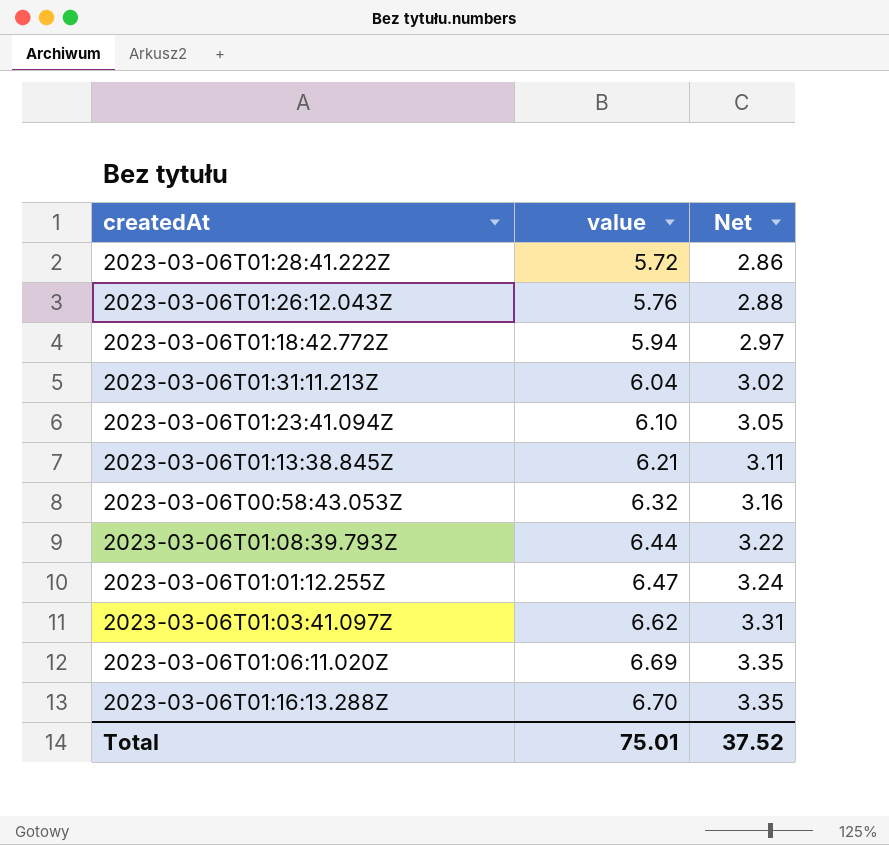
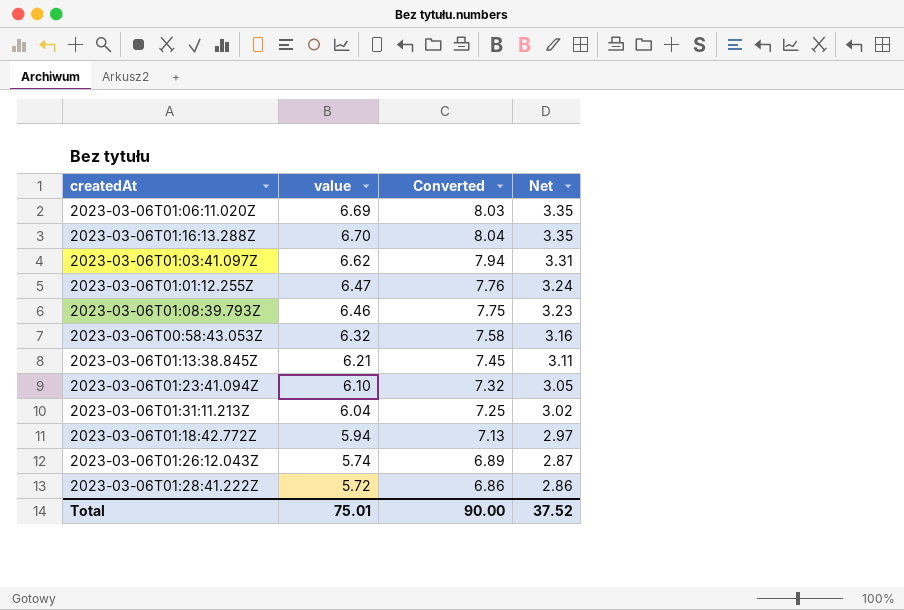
row order: value ascending -> Net descending
column Converted | formula: none -> [value] * 1.2
2023-03-06T01:08:39.793Z | value: 6.44 -> 6.46
2023-03-06T01:08:39.793Z | Net: 3.22 -> 3.23
2023-03-06T01:26:12.043Z | value: 5.76 -> 5.74
2023-03-06T01:26:12.043Z | Net: 2.88 -> 2.87

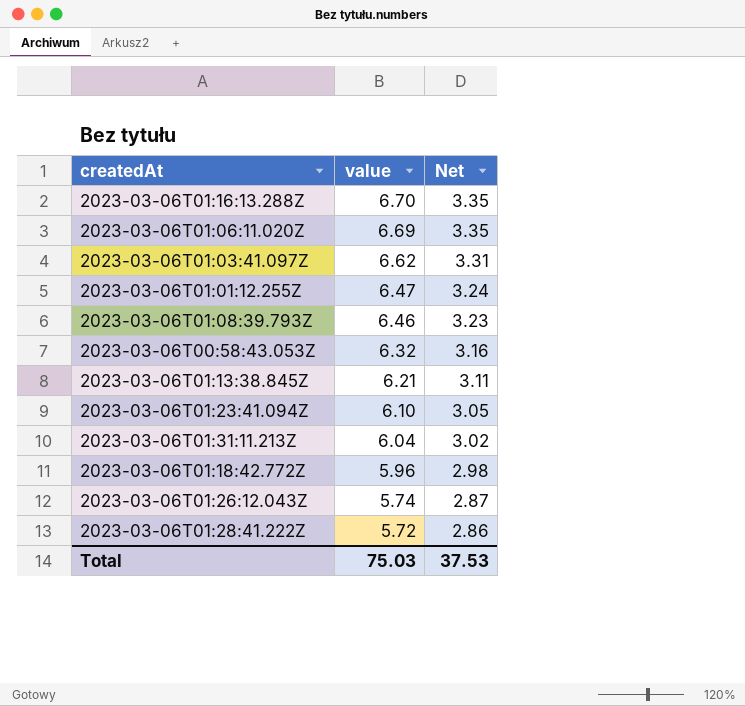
row order: Net descending -> value descending
column Converted | formula: [value] * 1.2 -> none
2023-03-06T01:18:42.772Z | value: 5.94 -> 5.96
2023-03-06T01:18:42.772Z | Net: 2.97 -> 2.98
Total | value: 75.01 -> 75.03
Total | Net: 37.52 -> 37.53

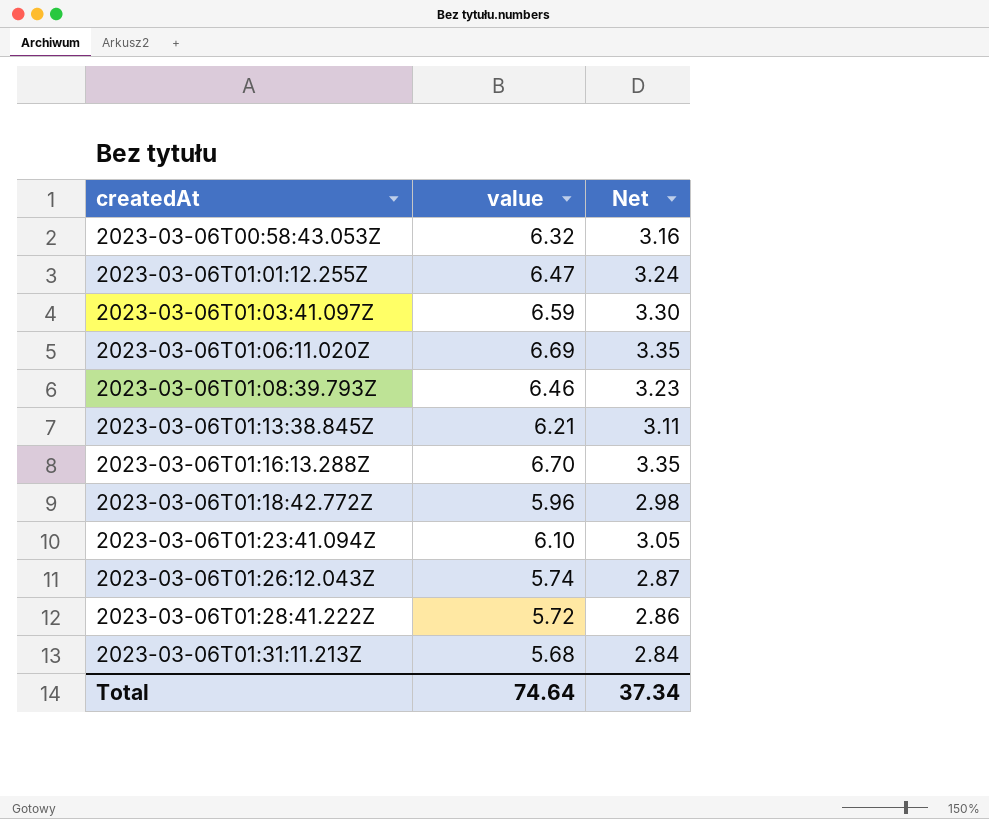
row order: value descending -> createdAt ascending
2023-03-06T01:03:41.097Z | value: 6.62 -> 6.59
2023-03-06T01:03:41.097Z | Net: 3.31 -> 3.30
2023-03-06T01:31:11.213Z | value: 6.04 -> 5.68
2023-03-06T01:31:11.213Z | Net: 3.02 -> 2.84
Total | value: 75.03 -> 74.64
Total | Net: 37.53 -> 37.34

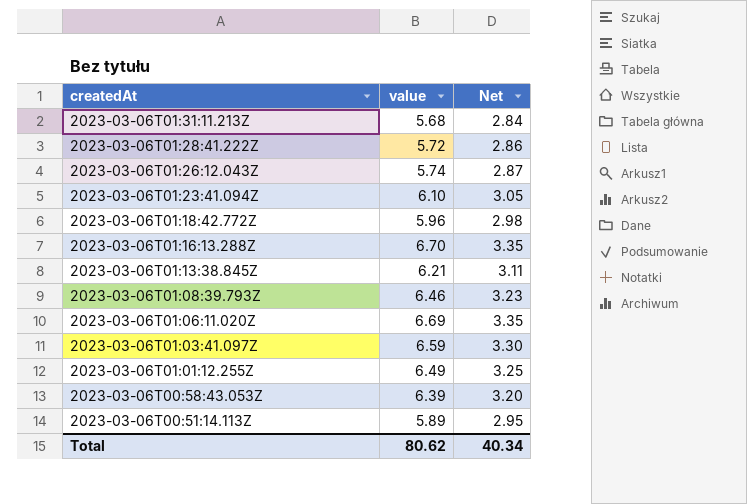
row order: createdAt ascending -> createdAt descending
2023-03-06T01:01:12.255Z | value: 6.47 -> 6.49
2023-03-06T01:01:12.255Z | Net: 3.24 -> 3.25
2023-03-06T00:58:43.053Z | value: 6.32 -> 6.39
2023-03-06T00:58:43.053Z | Net: 3.16 -> 3.20
row 2023-03-06T00:51:14.113Z: none -> 5.89 | 2.95
Total | value: 74.64 -> 80.62
Total | Net: 37.34 -> 40.34

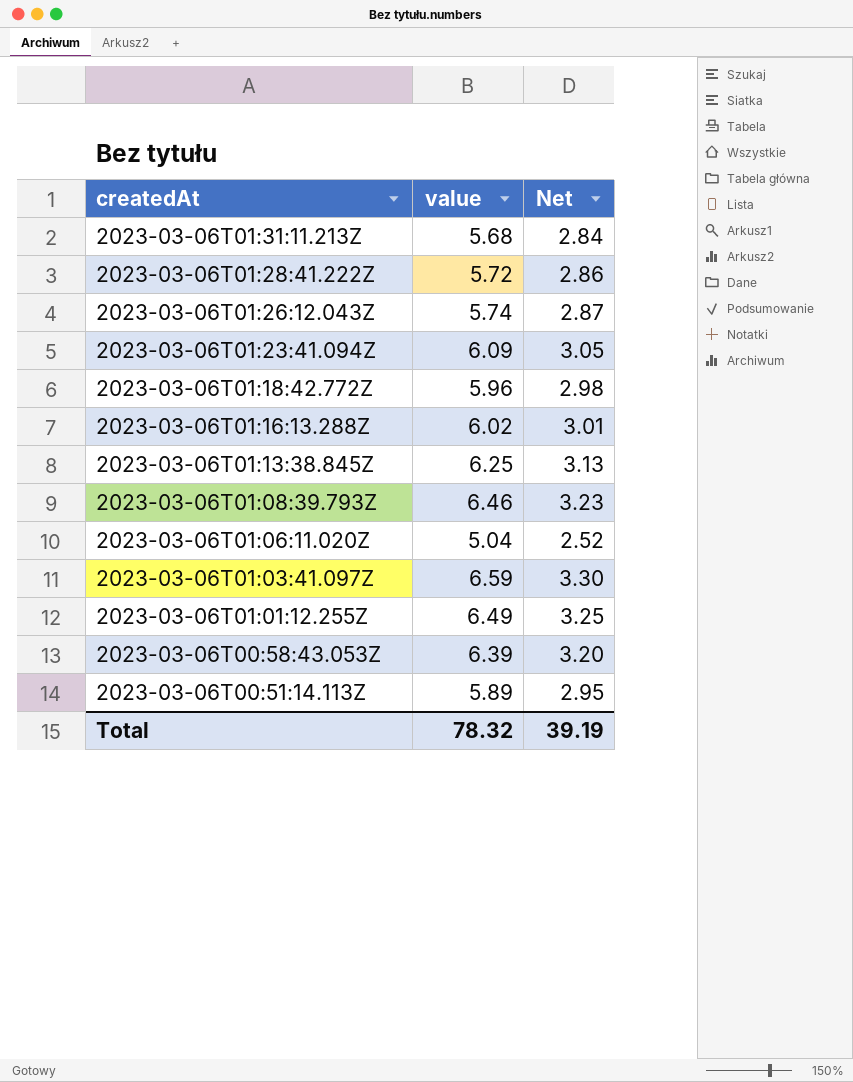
2023-03-06T01:23:41.094Z | value: 6.10 -> 6.09
2023-03-06T01:16:13.288Z | value: 6.70 -> 6.02
2023-03-06T01:16:13.288Z | Net: 3.35 -> 3.01
2023-03-06T01:13:38.845Z | value: 6.21 -> 6.25
2023-03-06T01:13:38.845Z | Net: 3.11 -> 3.13
2023-03-06T01:06:11.020Z | value: 6.69 -> 5.04
2023-03-06T01:06:11.020Z | Net: 3.35 -> 2.52
Total | value: 80.62 -> 78.32
Total | Net: 40.34 -> 39.19

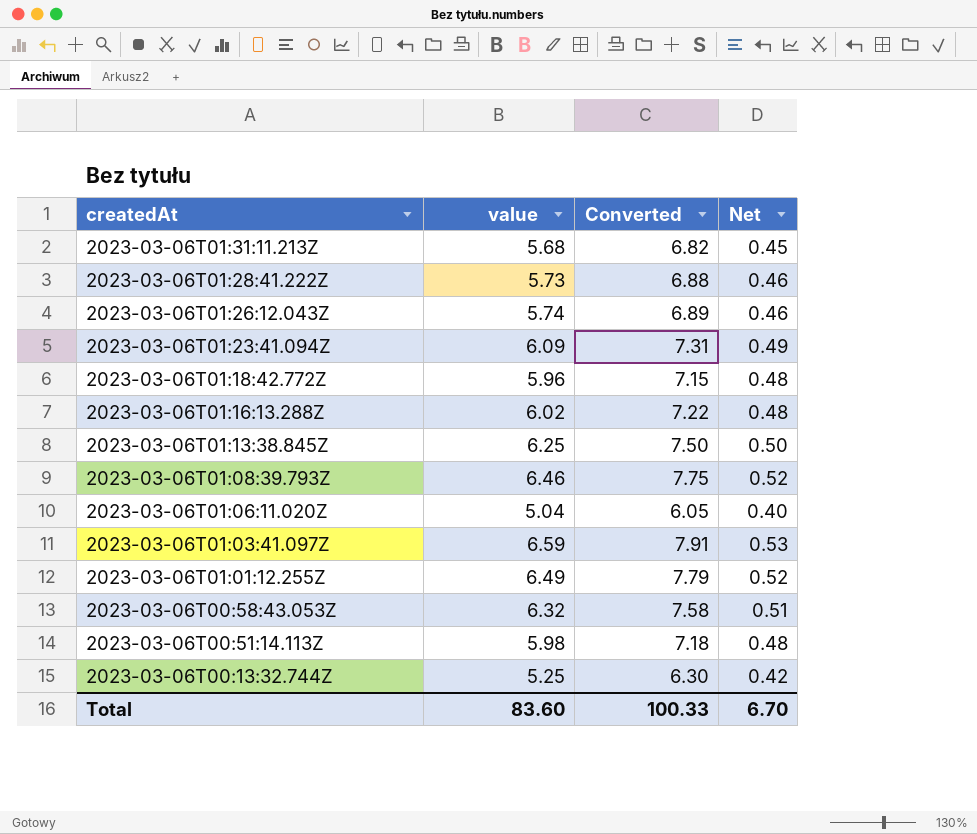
column Converted | formula: none -> [value] * 1.2
column Net | formula: [value] * 0.5 -> [value] * 0.08
2023-03-06T01:28:41.222Z | value: 5.72 -> 5.73
2023-03-06T00:58:43.053Z | value: 6.39 -> 6.32
2023-03-06T00:51:14.113Z | value: 5.89 -> 5.98
row 2023-03-06T00:13:32.744Z: none -> 5.25 | 6.30 | 0.42
Total | value: 78.32 -> 83.60
Total | Net: 39.19 -> 6.70

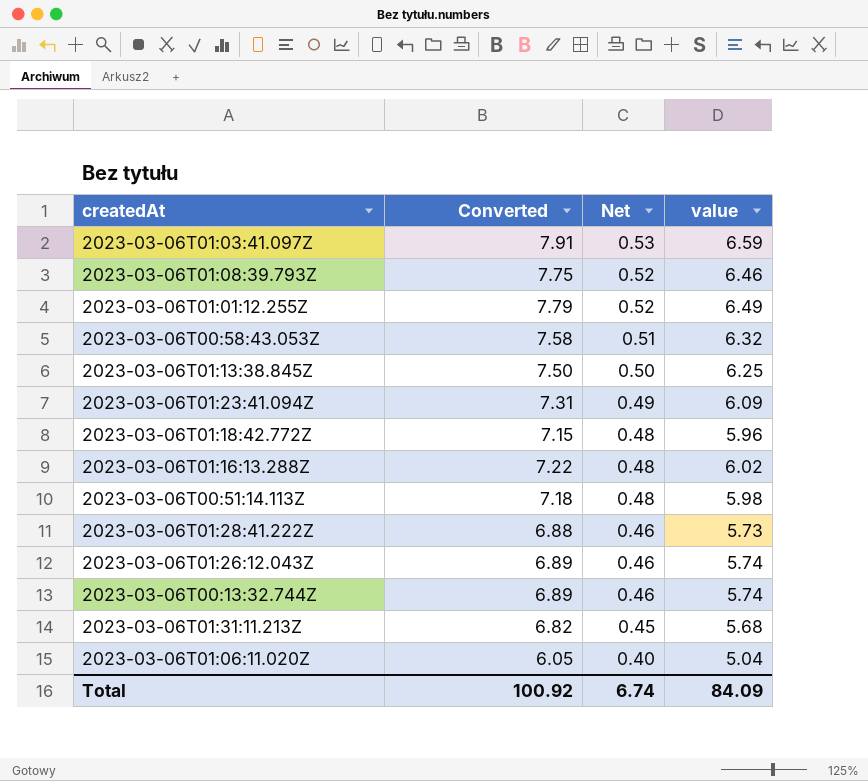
row order: createdAt descending -> Net descending
column value | position: 2 -> 4
2023-03-06T00:13:32.744Z | Converted: 6.30 -> 6.89
2023-03-06T00:13:32.744Z | Net: 0.42 -> 0.46
2023-03-06T00:13:32.744Z | value: 5.25 -> 5.74
Total | Converted: 100.33 -> 100.92
Total | Net: 6.70 -> 6.74
Total | value: 83.60 -> 84.09

